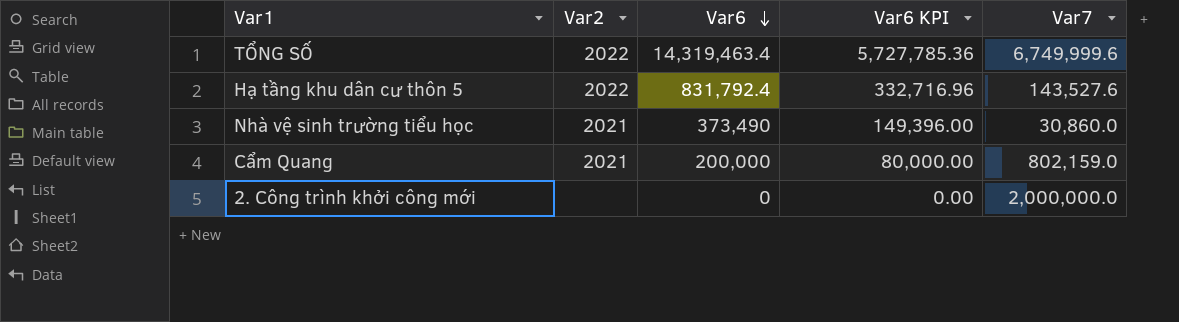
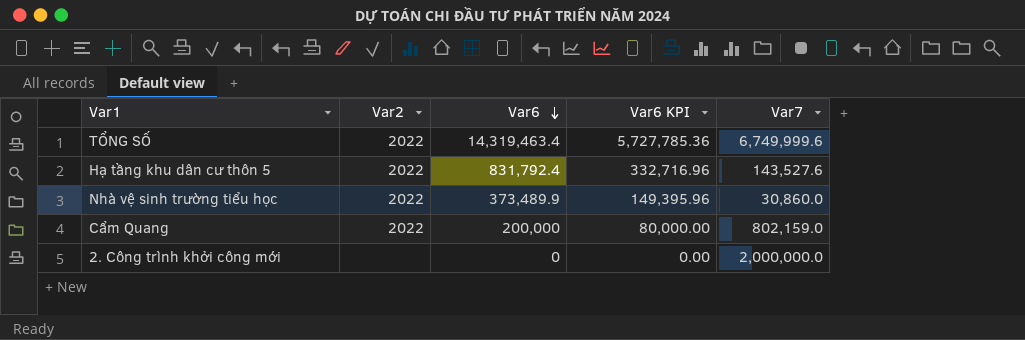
Nhà vệ sinh trường tiểu học | Var2: 2021 -> 2022
Nhà vệ sinh trường tiểu học | Var6: 373,490 -> 373,489.9
Nhà vệ sinh trường tiểu học | Var6 KPI: 149,396.00 -> 149,395.96
Cẩm Quang | Var2: 2021 -> 2022

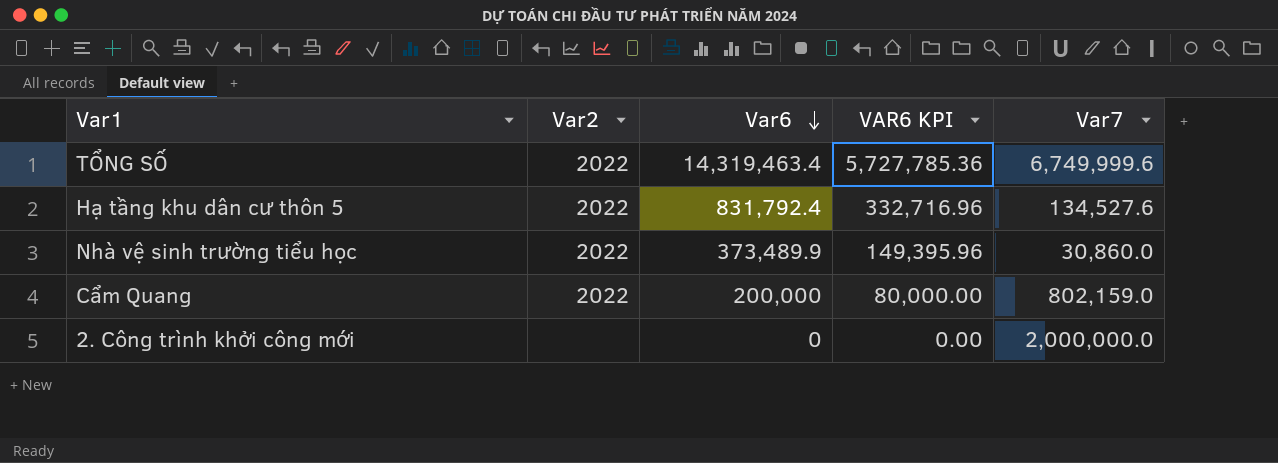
column name: Var6 KPI -> VAR6 KPI
Hạ tầng khu dân cư thôn 5 | Var7: 143,527.6 -> 134,527.6

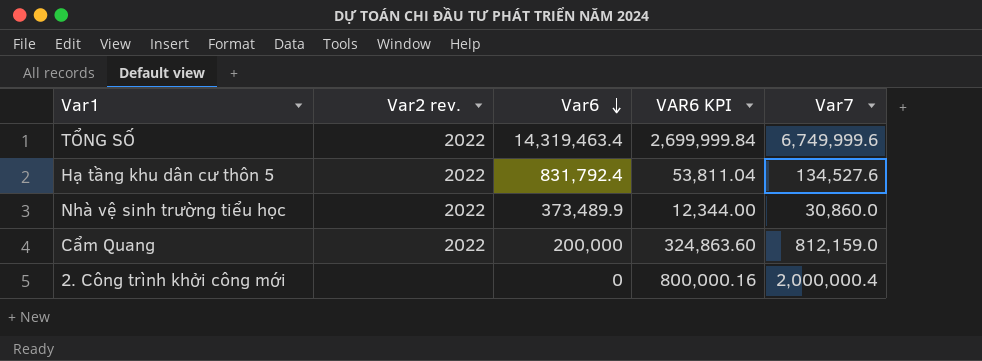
column name: Var2 -> Var2 rev.
column VAR6 KPI | formula: [Var6] * 0.4 -> [Var7] * 0.4
Cẩm Quang | Var7: 802,159.0 -> 812,159.0
2. Công trình khởi công mới | Var7: 2,000,000.0 -> 2,000,000.4

